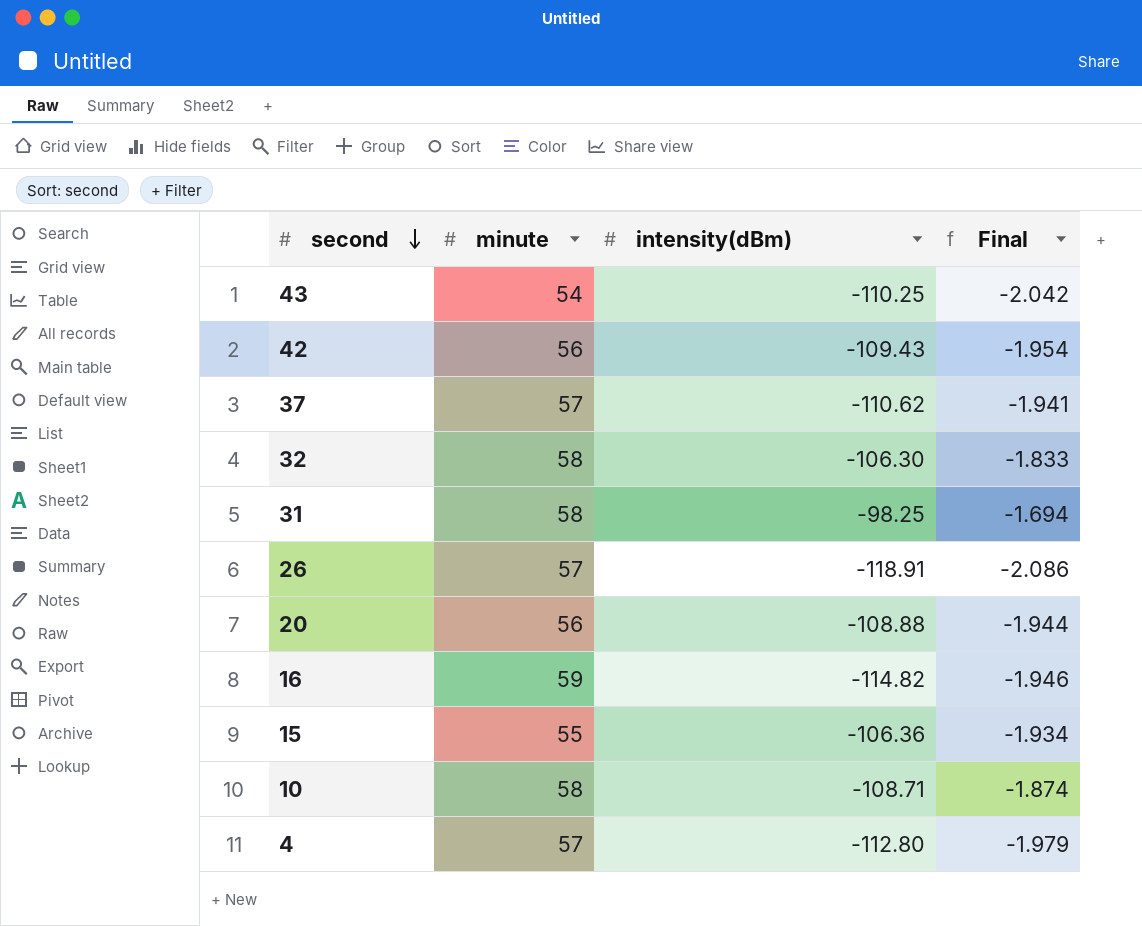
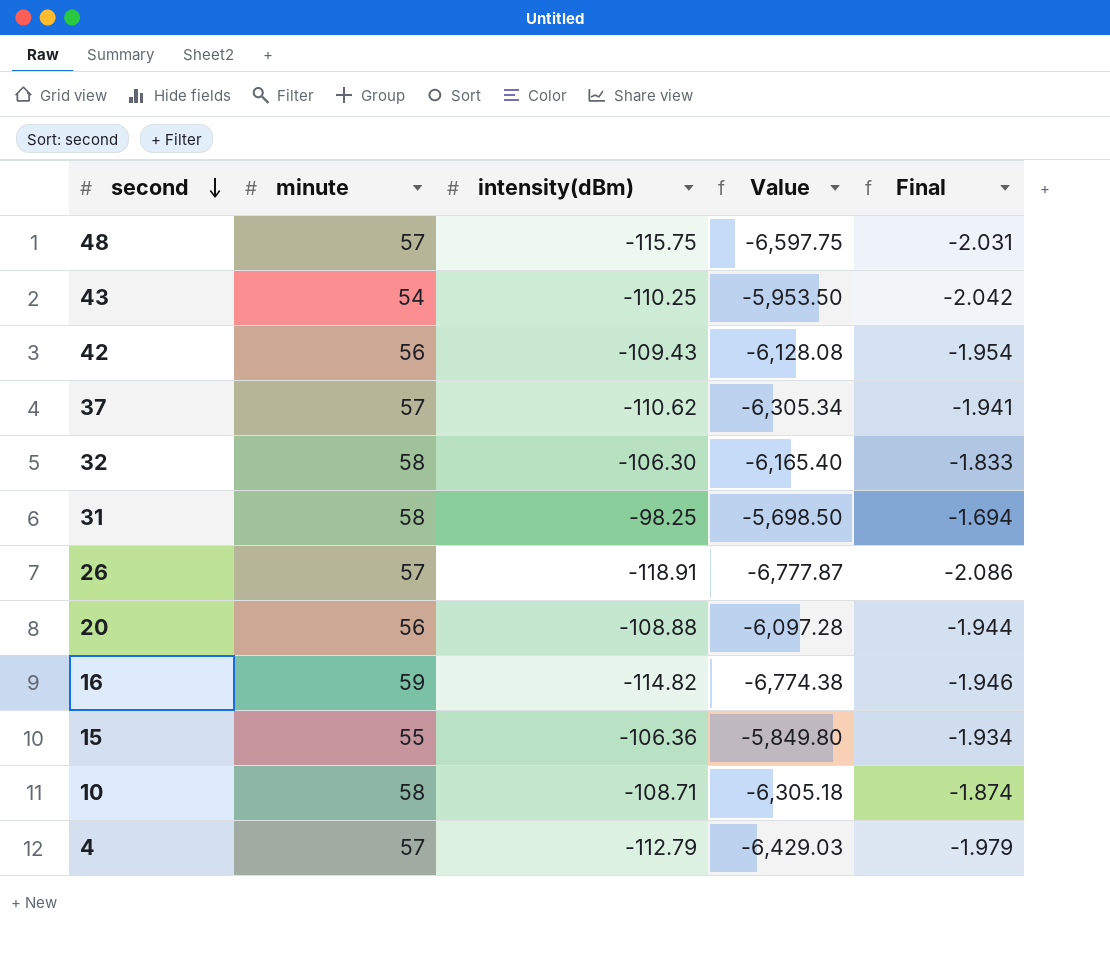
column Value | formula: none -> [minute] * [intensity(dBm)]
row 48: none -> 57 | -115.75 | -6,597.75 | -2.031
4 | intensity(dBm): -112.80 -> -112.79

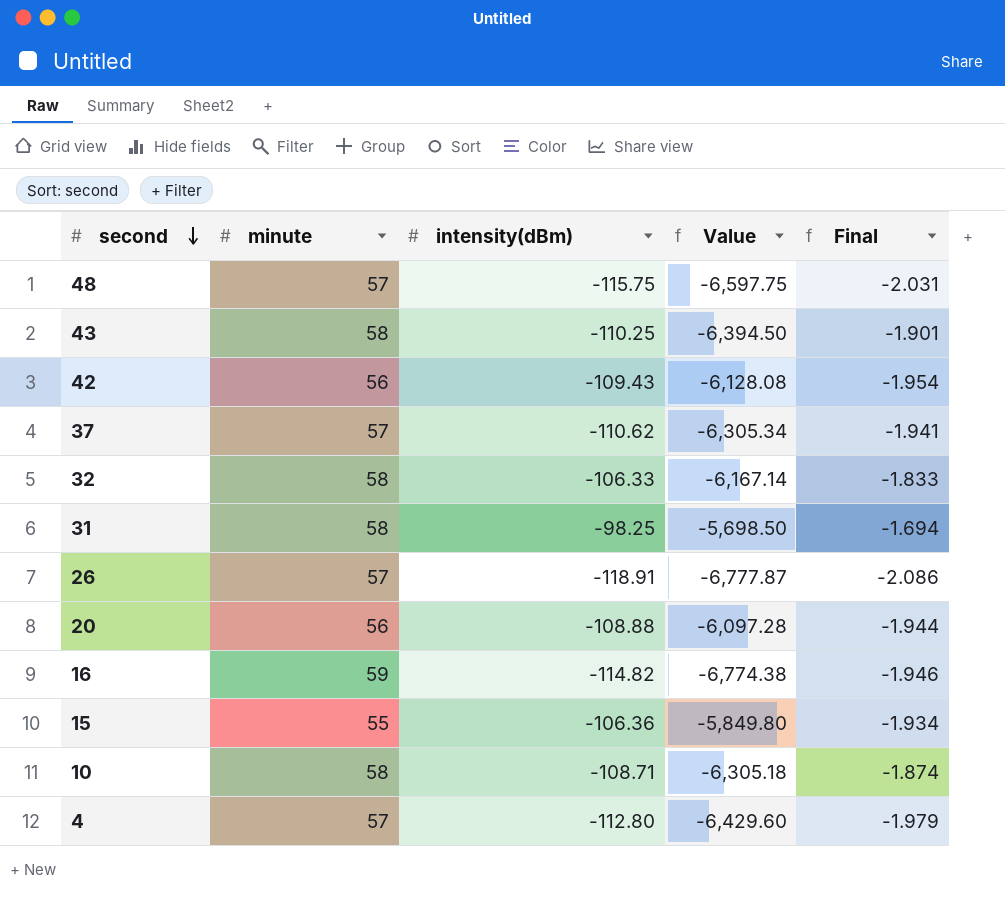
43 | minute: 54 -> 58
43 | Value: -5,953.50 -> -6,394.50
43 | Final: -2.042 -> -1.901
32 | intensity(dBm): -106.30 -> -106.33
32 | Value: -6,165.40 -> -6,167.14
4 | intensity(dBm): -112.79 -> -112.80
4 | Value: -6,429.03 -> -6,429.60

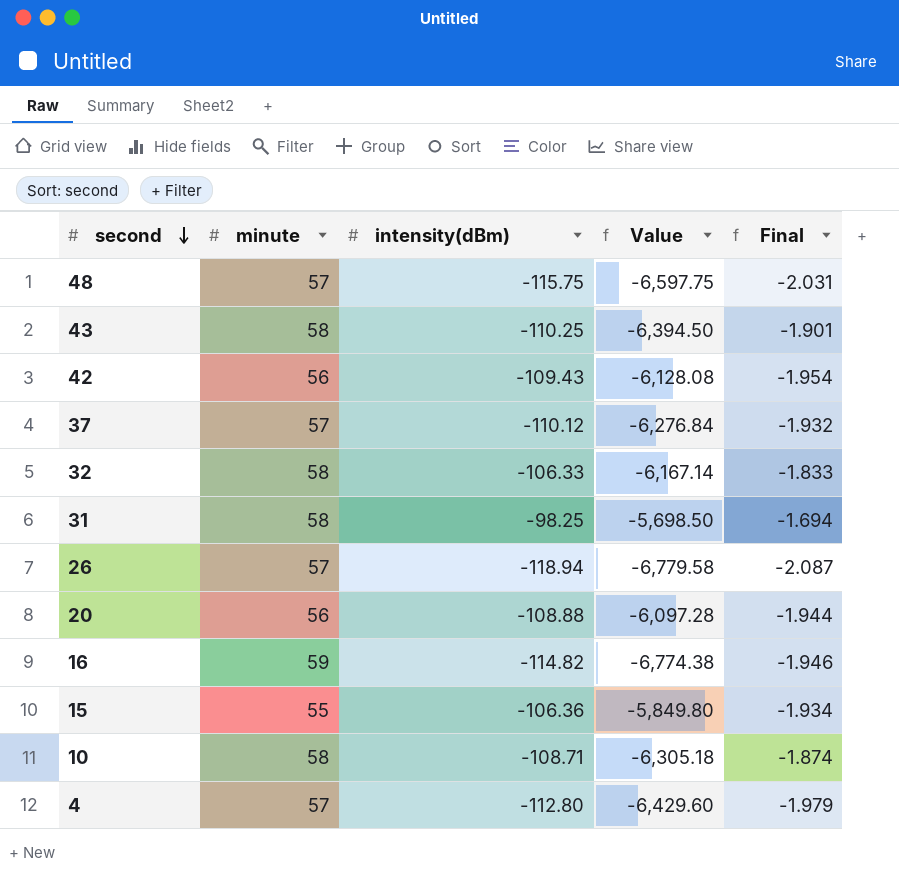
37 | intensity(dBm): -110.62 -> -110.12
37 | Value: -6,305.34 -> -6,276.84
37 | Final: -1.941 -> -1.932
26 | intensity(dBm): -118.91 -> -118.94
26 | Value: -6,777.87 -> -6,779.58
26 | Final: -2.086 -> -2.087

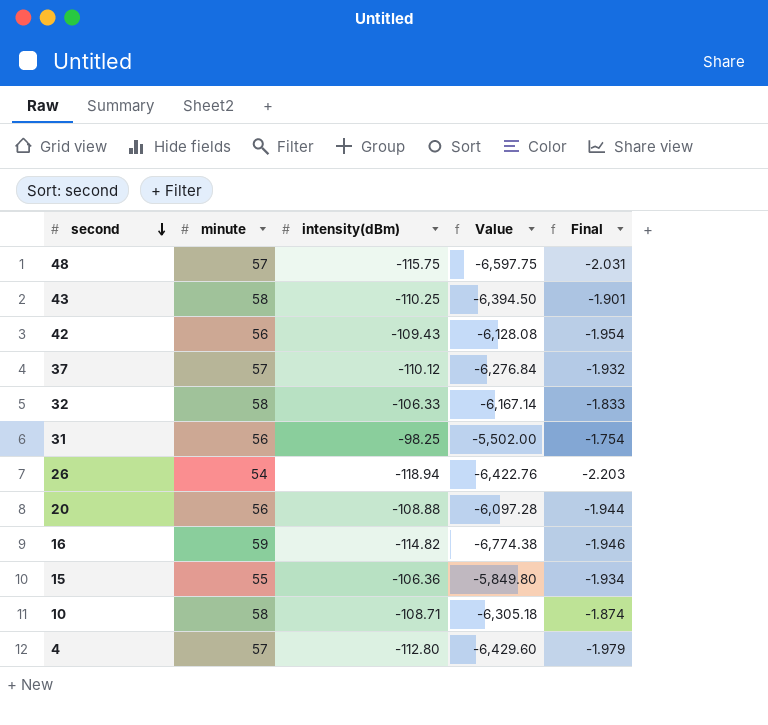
31 | minute: 58 -> 56
31 | Value: -5,698.50 -> -5,502.00
31 | Final: -1.694 -> -1.754
26 | minute: 57 -> 54
26 | Value: -6,779.58 -> -6,422.76
26 | Final: -2.087 -> -2.203

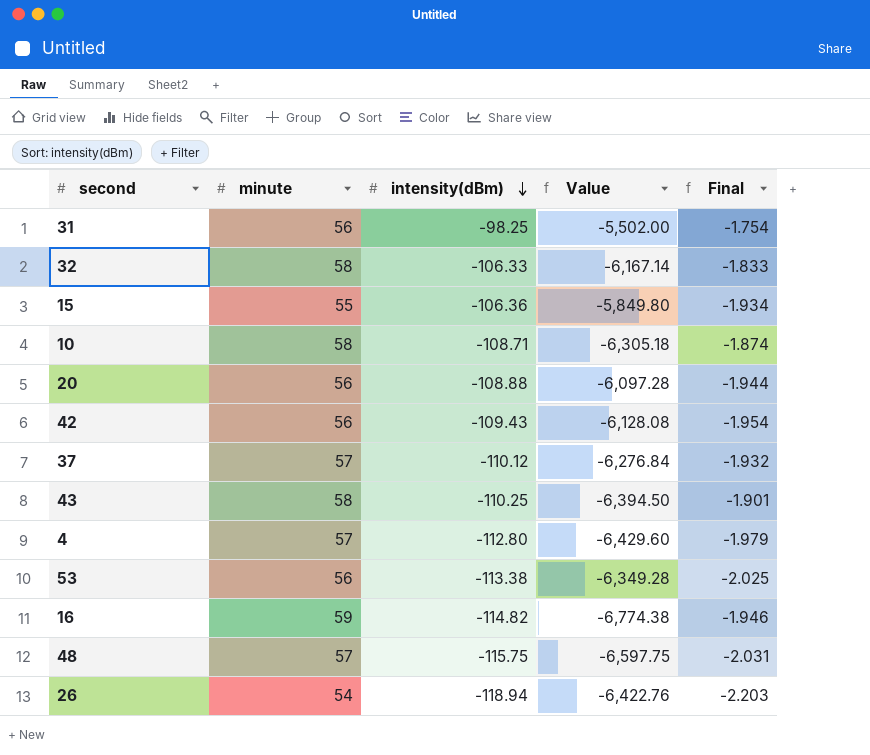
row order: second descending -> intensity(dBm) descending
row 53: none -> 56 | -113.38 | -6,349.28 | -2.025

